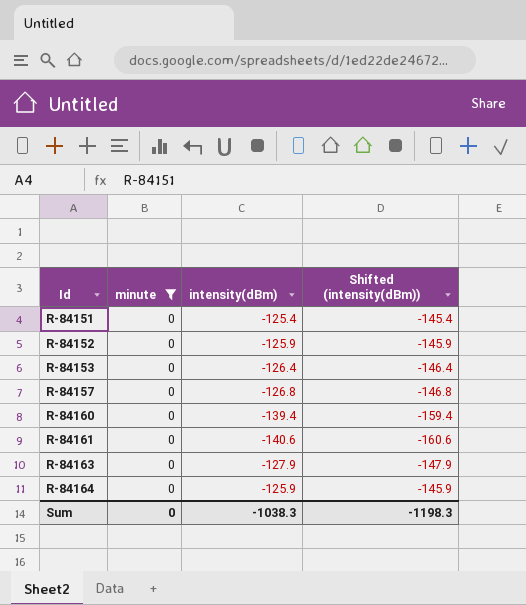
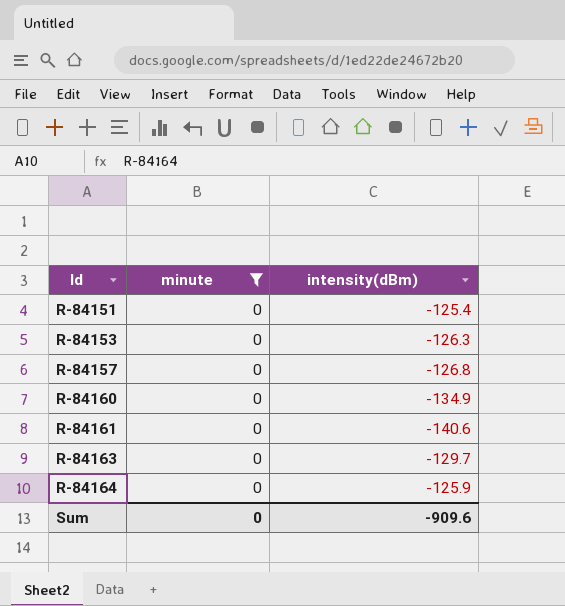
column Shifted (intensity(dBm)) | formula: [intensity(dBm)] - 20 -> none
row R-84152: 0 | -125.9 | -145.9 -> none
R-84153 | intensity(dBm): -126.4 -> -126.3
R-84160 | intensity(dBm): -139.4 -> -134.9
R-84163 | intensity(dBm): -127.9 -> -129.7
Sum | intensity(dBm): -1038.3 -> -909.6

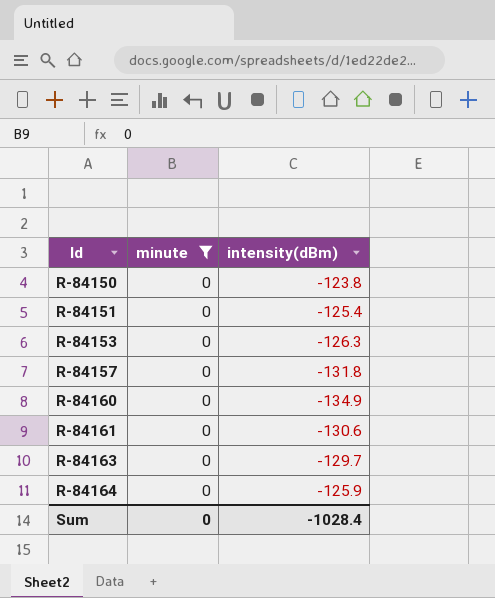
row R-84150: none -> 0 | -123.8
R-84157 | intensity(dBm): -126.8 -> -131.8
R-84161 | intensity(dBm): -140.6 -> -130.6
Sum | intensity(dBm): -909.6 -> -1028.4

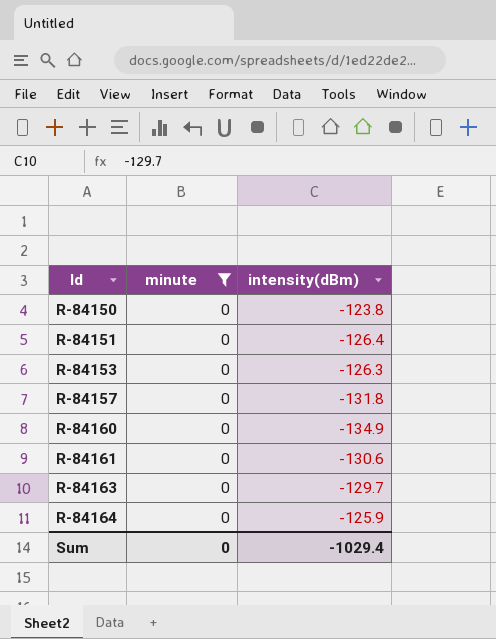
R-84151 | intensity(dBm): -125.4 -> -126.4
Sum | intensity(dBm): -1028.4 -> -1029.4

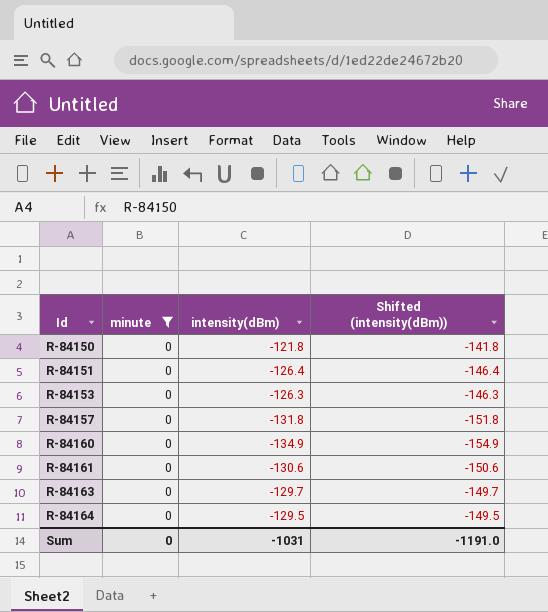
column Shifted (intensity(dBm)) | formula: none -> [intensity(dBm)] - 20
R-84150 | intensity(dBm): -123.8 -> -121.8
R-84164 | intensity(dBm): -125.9 -> -129.5
Sum | intensity(dBm): -1029.4 -> -1031

